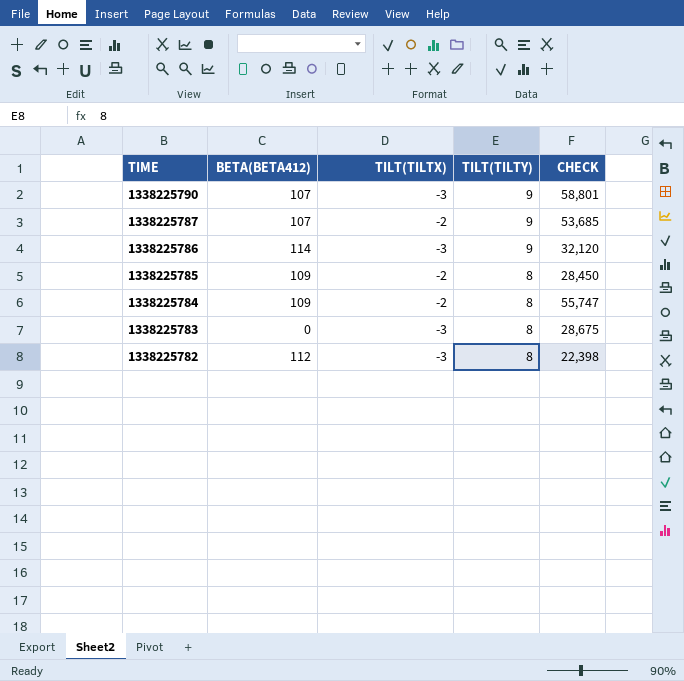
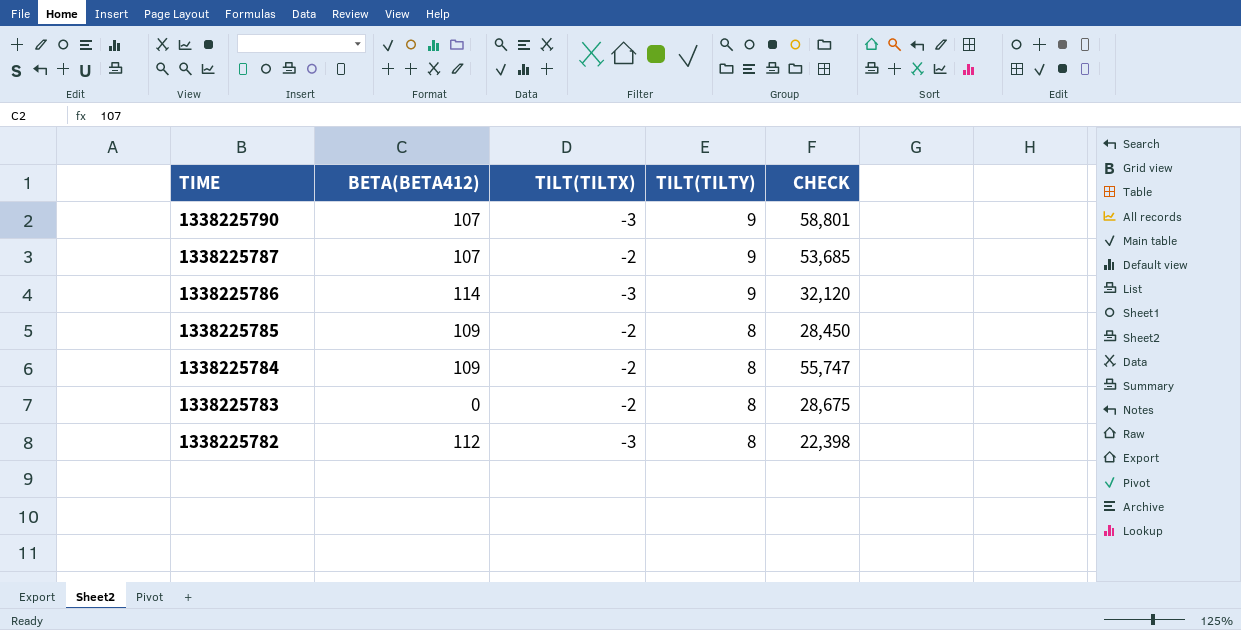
1338225783 | TILT(TILTX): -3 -> -2

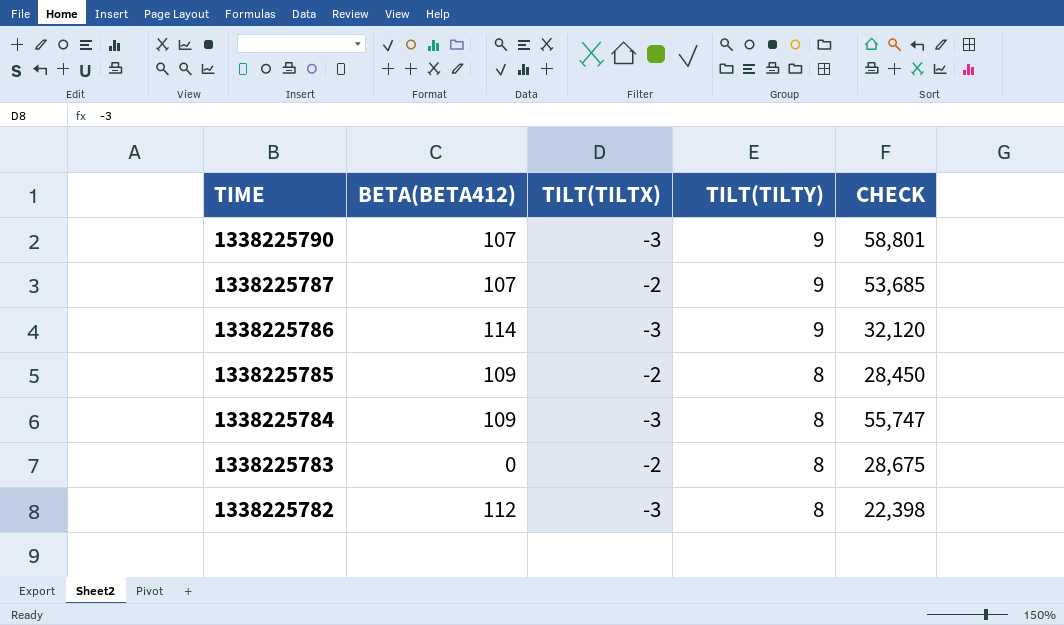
1338225784 | TILT(TILTX): -2 -> -3

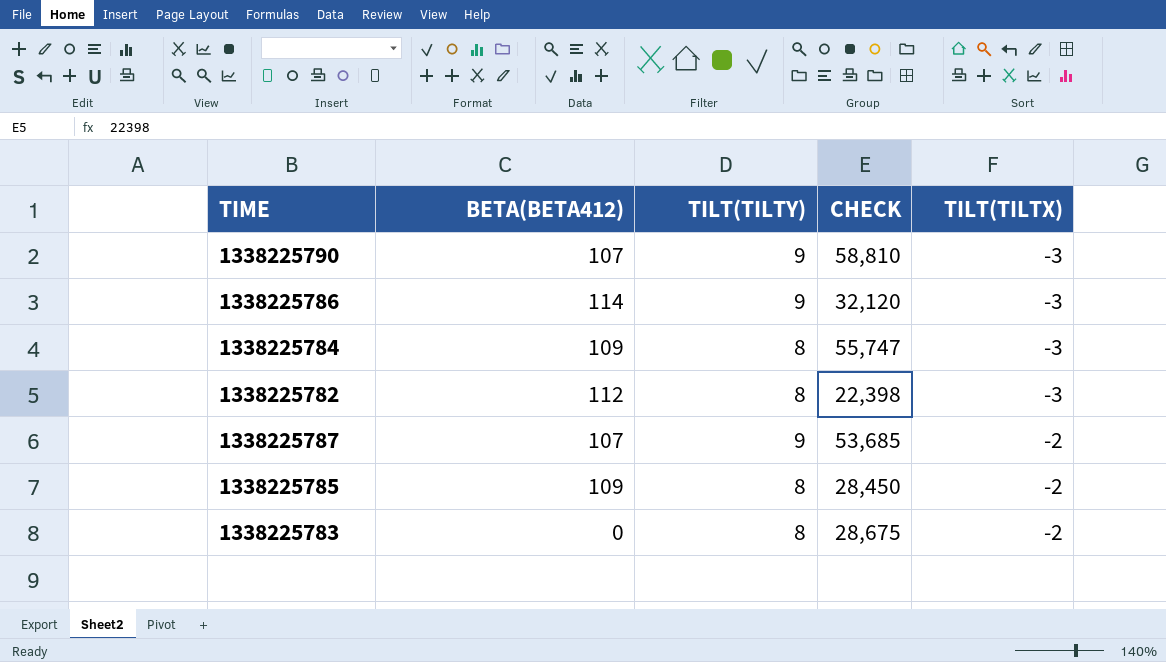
row order: TIME descending -> TILT(TILTX) ascending
column TILT(TILTX) | position: 3 -> 5
1338225790 | CHECK: 58,801 -> 58,810

